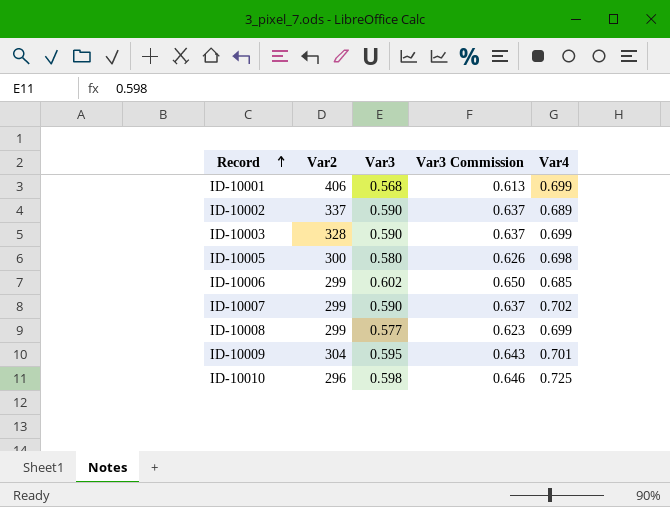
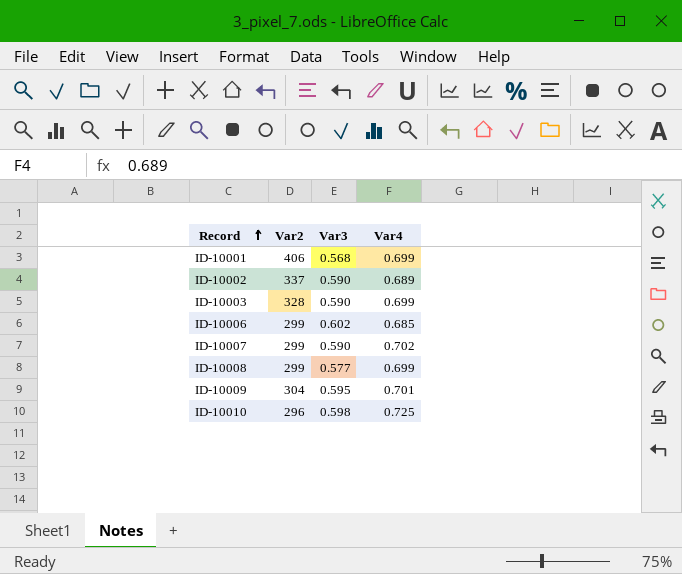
column Var3 Commission | formula: [Var3] * 1.08 -> none
row ID-10005: 300 | 0.580 | 0.626 | 0.698 -> none

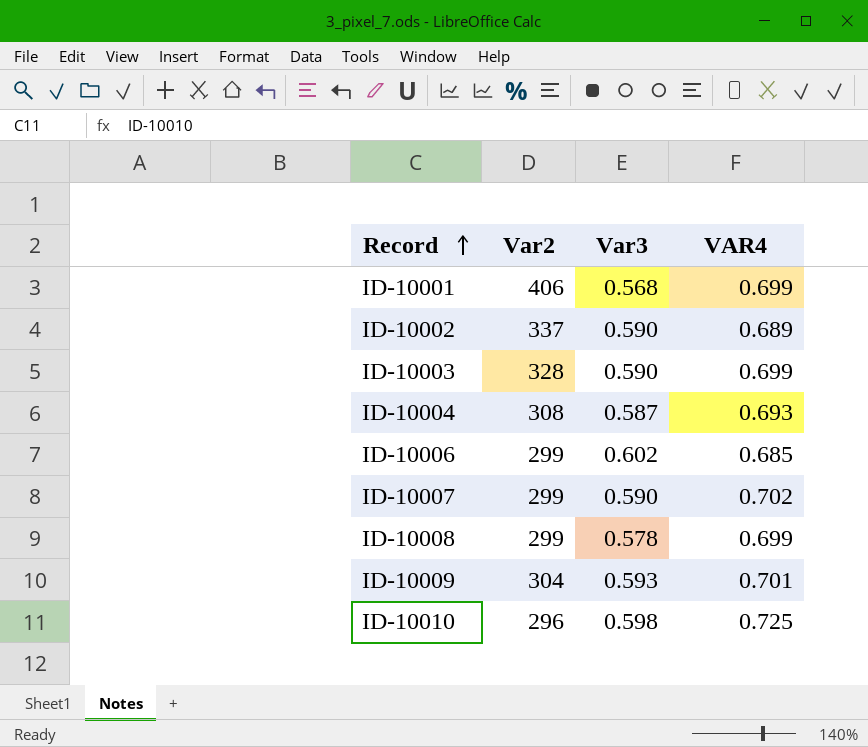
column name: Var4 -> VAR4
row ID-10004: none -> 308 | 0.587 | 0.693
ID-10008 | Var3: 0.577 -> 0.578
ID-10009 | Var3: 0.595 -> 0.593

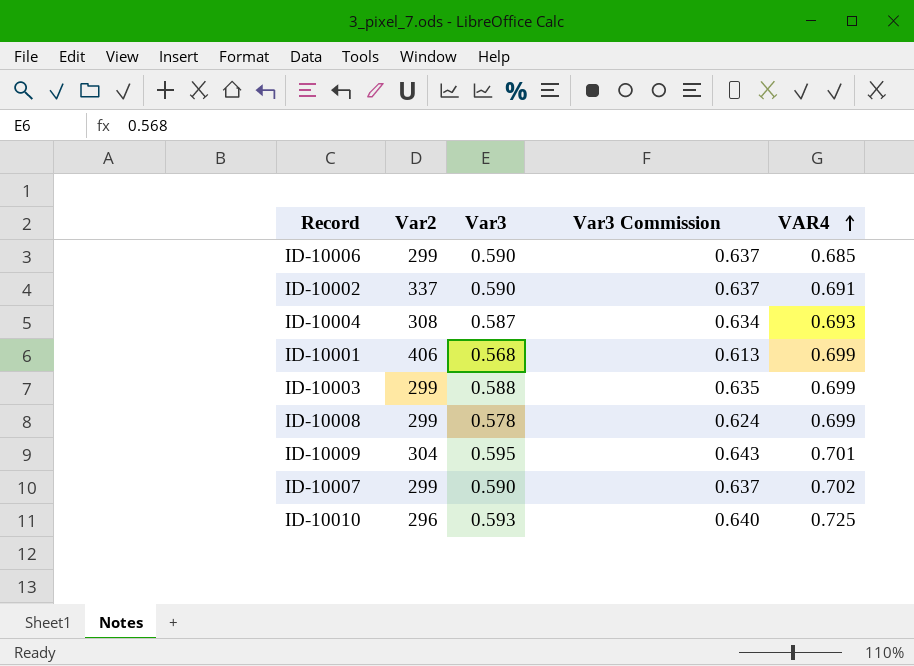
row order: Record ascending -> VAR4 ascending
column Var3 Commission | formula: none -> [Var3] * 1.08
ID-10006 | Var3: 0.602 -> 0.590
ID-10002 | VAR4: 0.689 -> 0.691
ID-10003 | Var2: 328 -> 299
ID-10003 | Var3: 0.590 -> 0.588
ID-10009 | Var3: 0.593 -> 0.595
ID-10010 | Var3: 0.598 -> 0.593

